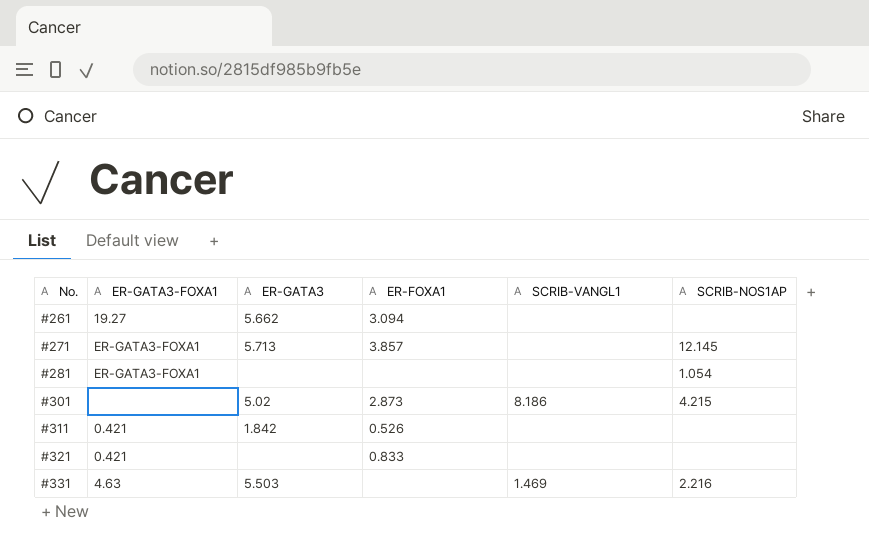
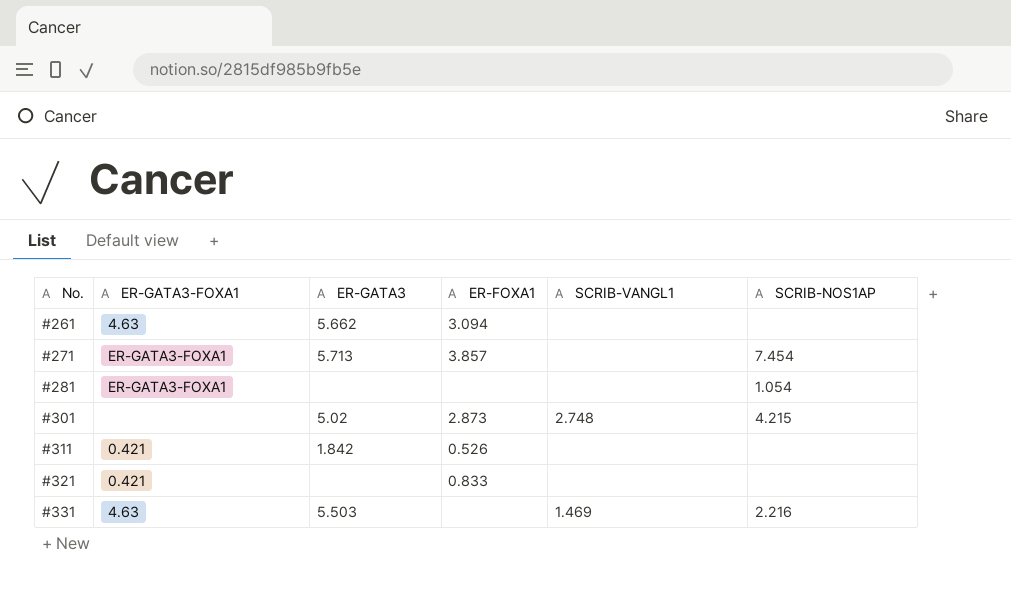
#261 | ER-GATA3-FOXA1: 19.27 -> 4.63
#271 | SCRIB-NOS1AP: 12.145 -> 7.454
#301 | SCRIB-VANGL1: 8.186 -> 2.748

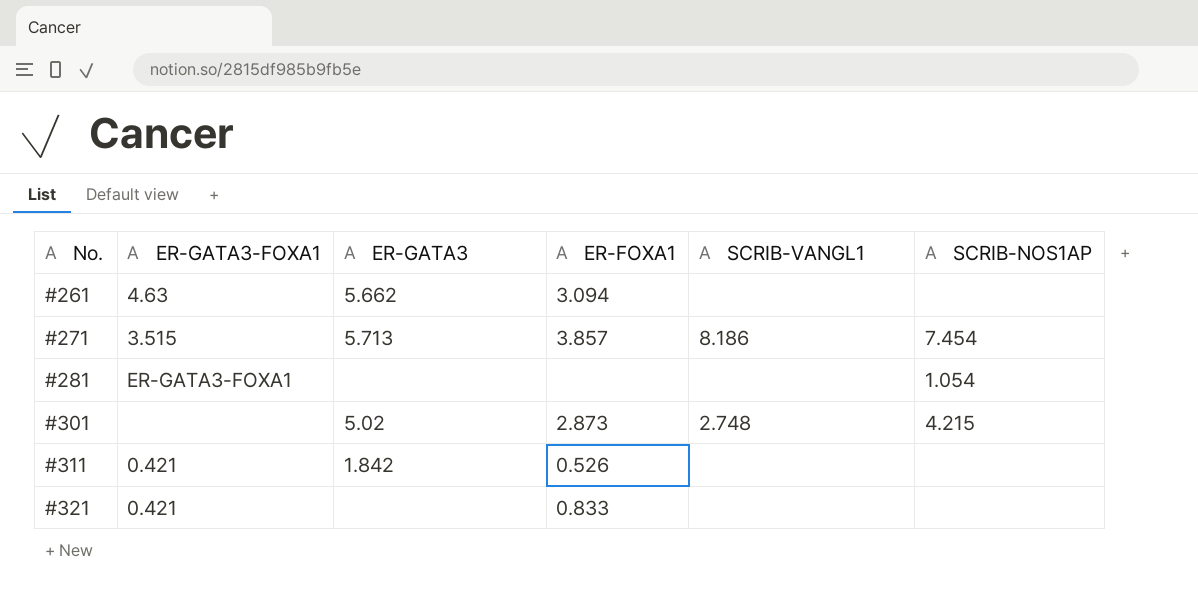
row #331: 4.63 | 5.503 | none | 1.469 | 2.216 -> none
#271 | ER-GATA3-FOXA1: ER-GATA3-FOXA1 -> 3.515
#271 | SCRIB-VANGL1: none -> 8.186

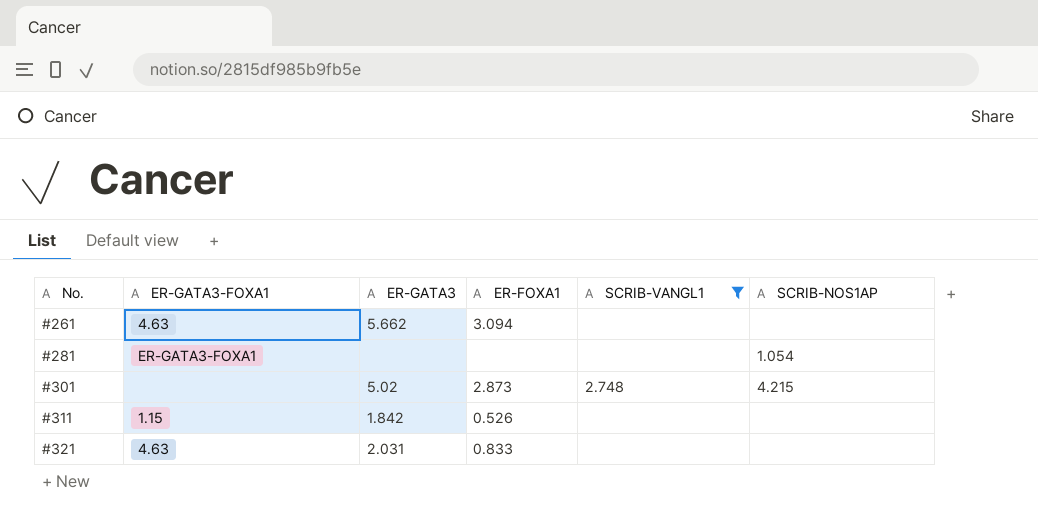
filter: none -> SCRIB-VANGL1 != 8.186
#311 | ER-GATA3-FOXA1: 0.421 -> 1.15
#321 | ER-GATA3-FOXA1: 0.421 -> 4.63
#321 | ER-GATA3: none -> 2.031

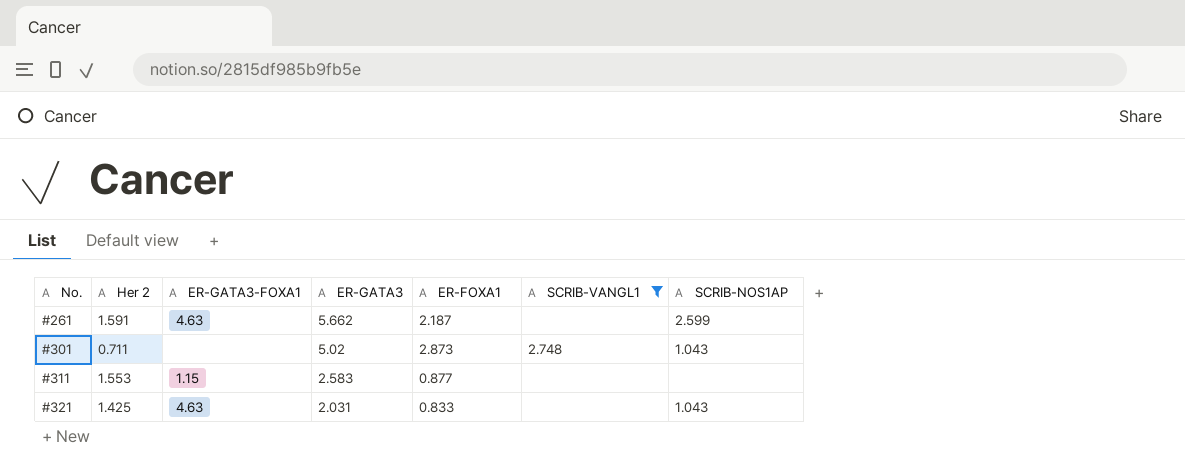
column Her 2 | position: none -> 2
row #281: ER-GATA3-FOXA1 | none | none | none | 1.054 -> none
#261 | ER-FOXA1: 3.094 -> 2.187
#261 | SCRIB-NOS1AP: none -> 2.599
#301 | SCRIB-NOS1AP: 4.215 -> 1.043
#311 | ER-GATA3: 1.842 -> 2.583
#311 | ER-FOXA1: 0.526 -> 0.877
#321 | SCRIB-NOS1AP: none -> 1.043

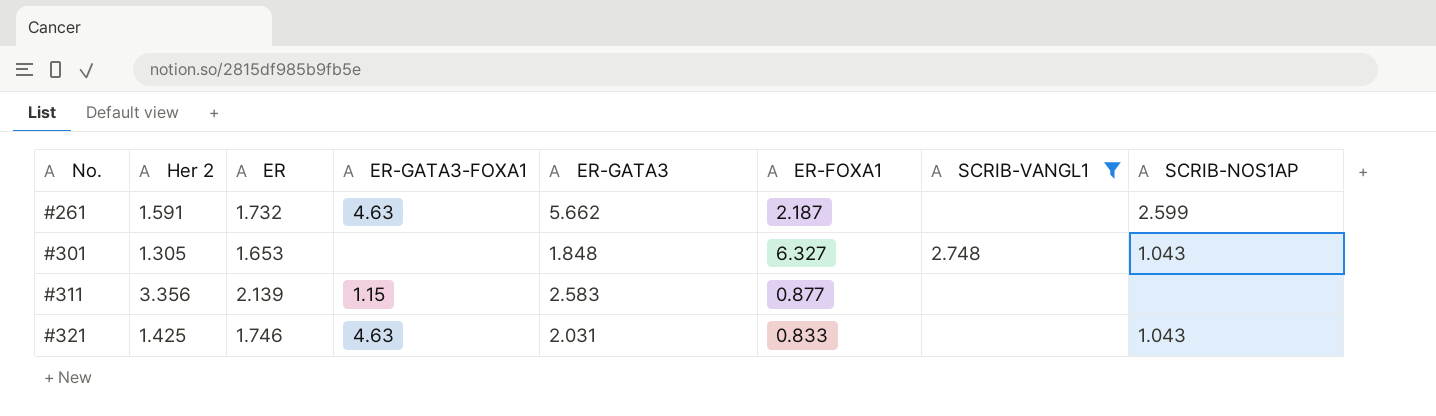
column ER | position: none -> 3
#301 | Her 2: 0.711 -> 1.305
#301 | ER-GATA3: 5.02 -> 1.848
#301 | ER-FOXA1: 2.873 -> 6.327
#311 | Her 2: 1.553 -> 3.356

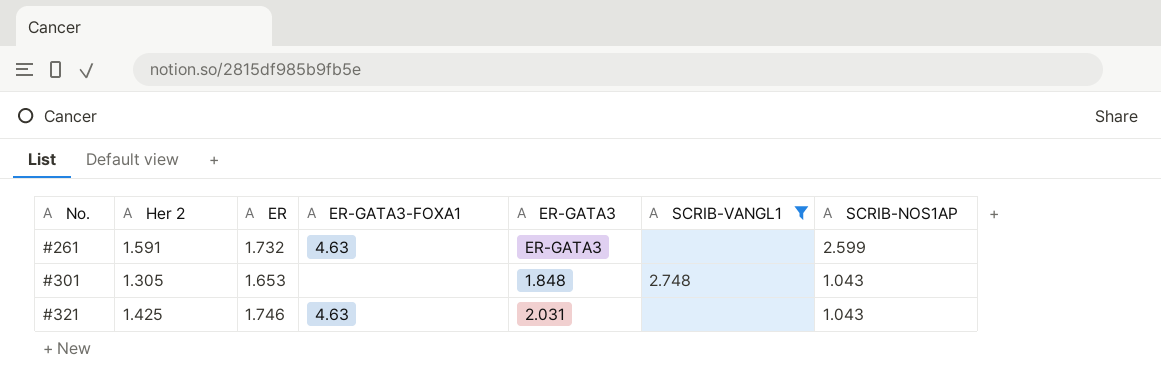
column ER-FOXA1 | position: 6 -> none
row #311: 3.356 | 2.139 | 1.15 | 2.583 | 0.877 | none | none -> none
#261 | ER-GATA3: 5.662 -> ER-GATA3

